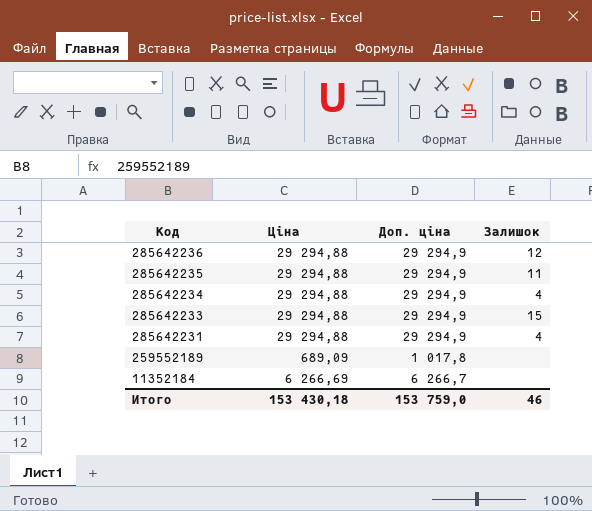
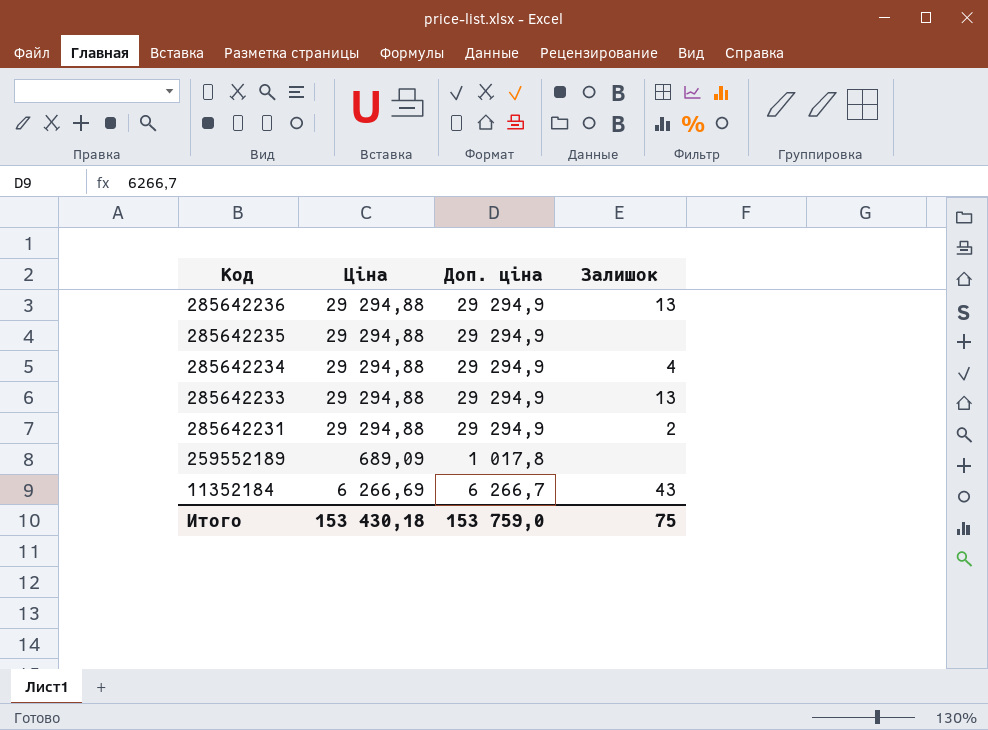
285642236 | Залишок: 12 -> 13
285642235 | Залишок: 11 -> none
285642233 | Залишок: 15 -> 13
285642231 | Залишок: 4 -> 2
11352184 | Залишок: none -> 43
Итого | Залишок: 46 -> 75

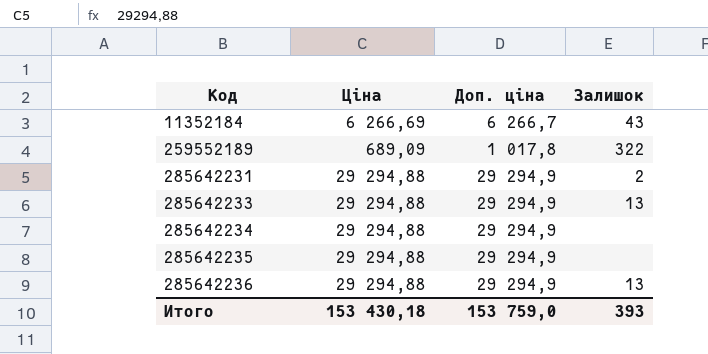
row order: Код descending -> Код ascending
259552189 | Залишок: none -> 322
285642234 | Залишок: 4 -> none
Итого | Залишок: 75 -> 393

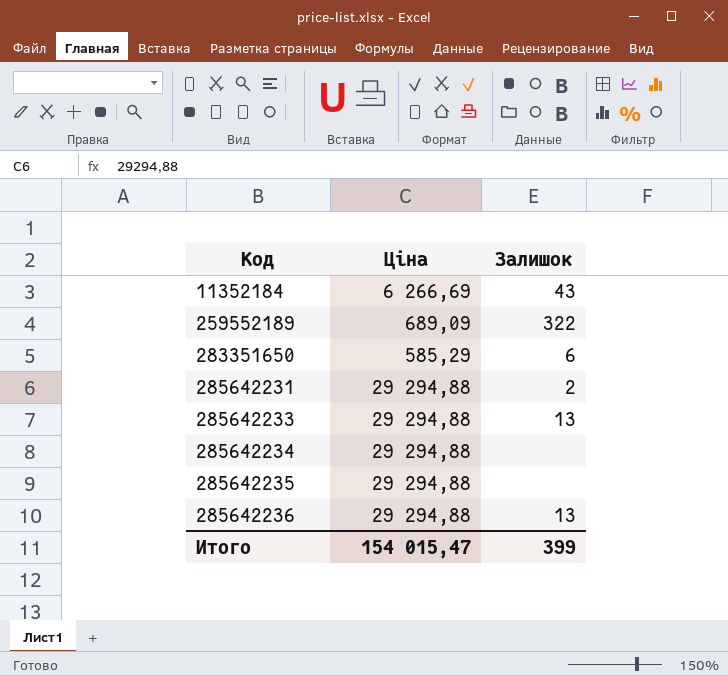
column Доп. ціна | position: 3 -> none
row 283351650: none -> 585,29 | 6
Итого | Ціна: 153 430,18 -> 154 015,47
Итого | Залишок: 393 -> 399

